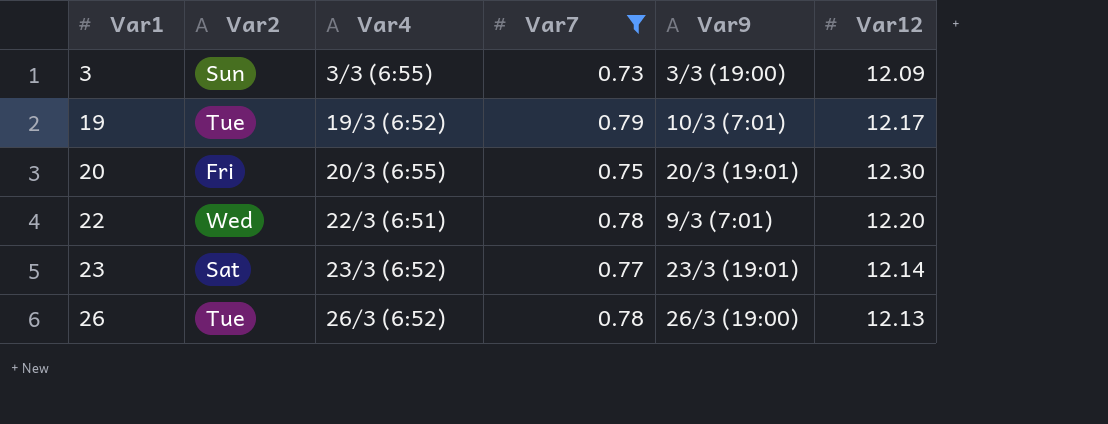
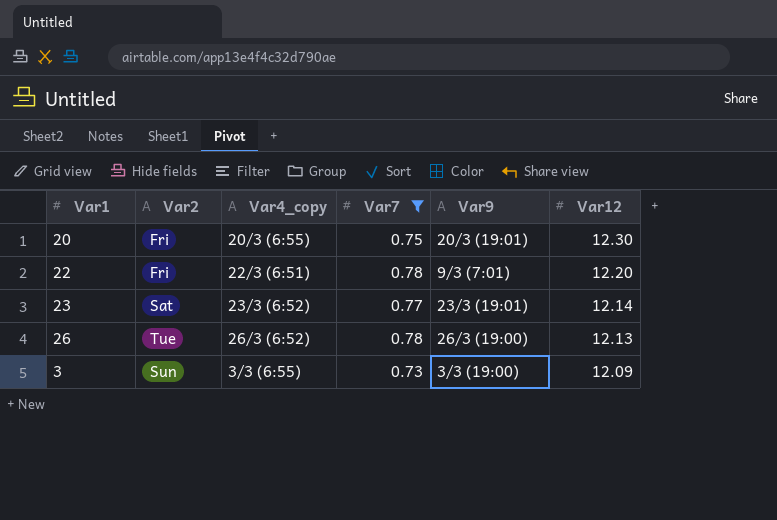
row order: Var1 ascending -> Var12 descending
column name: Var4 -> Var4_copy
row 19: Tue | 19/3 (6:52) | 0.79 | 10/3 (7:01) | 12.17 -> none
22 | Var2: Wed -> Fri

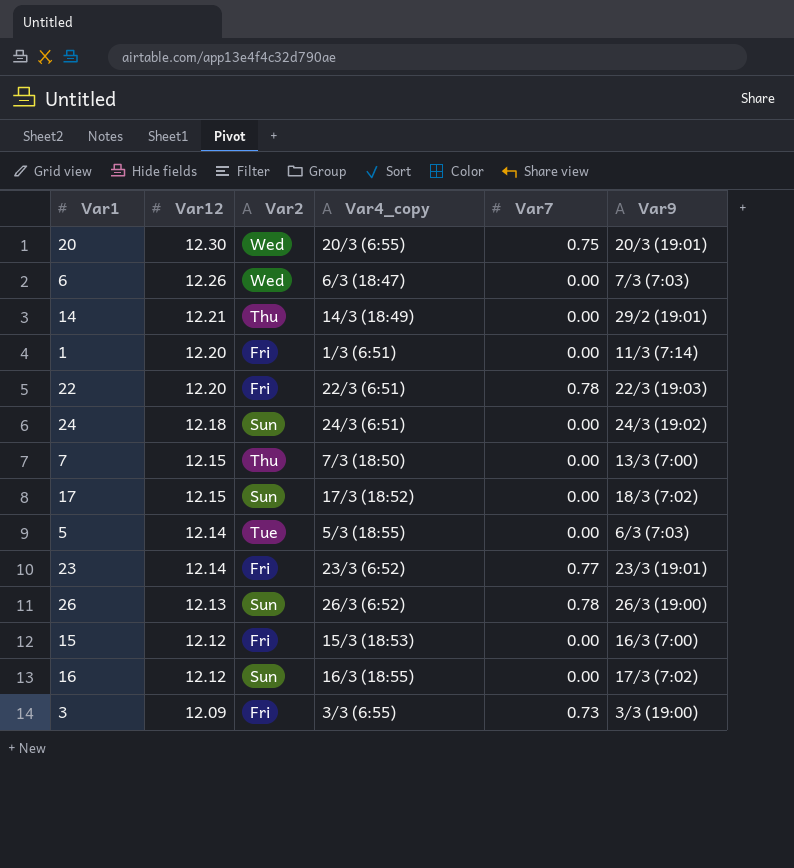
filter: Var7 != 0.00 -> none
column Var12 | position: 6 -> 2
20 | Var2: Fri -> Wed
22 | Var9: 9/3 (7:01) -> 22/3 (19:03)
23 | Var2: Sat -> Fri
26 | Var2: Tue -> Sun
3 | Var2: Sun -> Fri

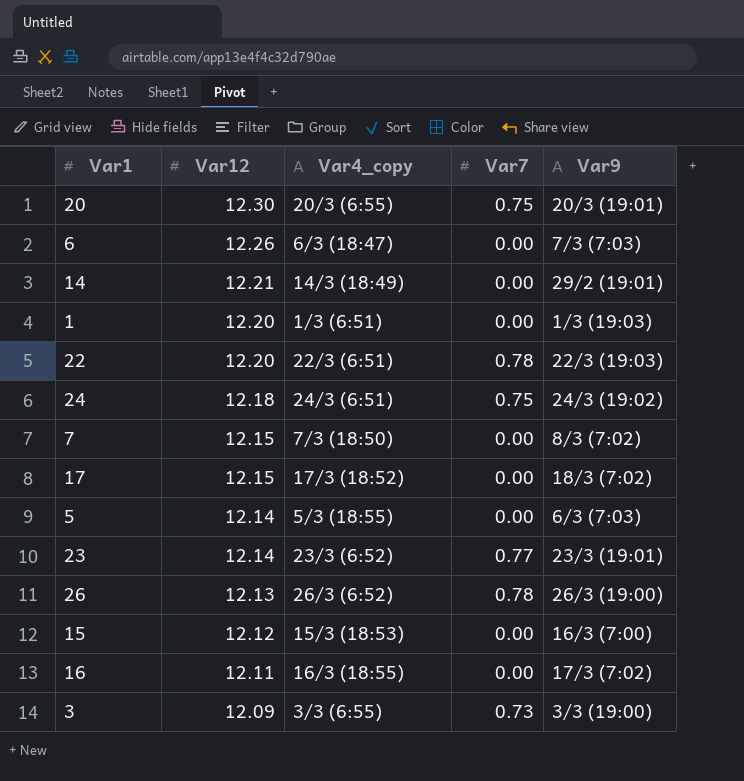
column Var2 | position: 3 -> none
1 | Var9: 11/3 (7:14) -> 1/3 (19:03)
24 | Var7: 0.00 -> 0.75
7 | Var9: 13/3 (7:00) -> 8/3 (7:02)
16 | Var12: 12.12 -> 12.11

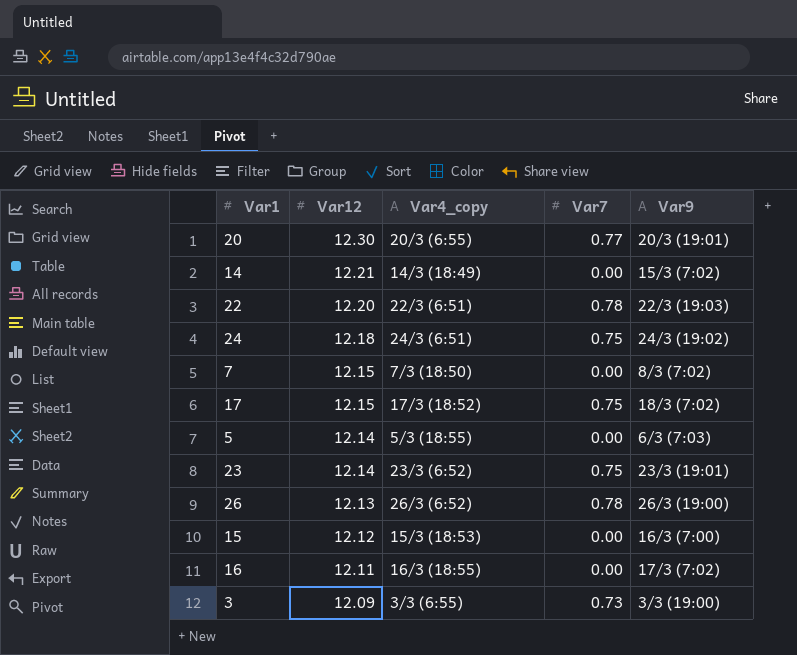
row 6: 12.26 | 6/3 (18:47) | 0.00 | 7/3 (7:03) -> none
row 1: 12.20 | 1/3 (6:51) | 0.00 | 1/3 (19:03) -> none
20 | Var7: 0.75 -> 0.77
14 | Var9: 29/2 (19:01) -> 15/3 (7:02)
17 | Var7: 0.00 -> 0.75
23 | Var7: 0.77 -> 0.75

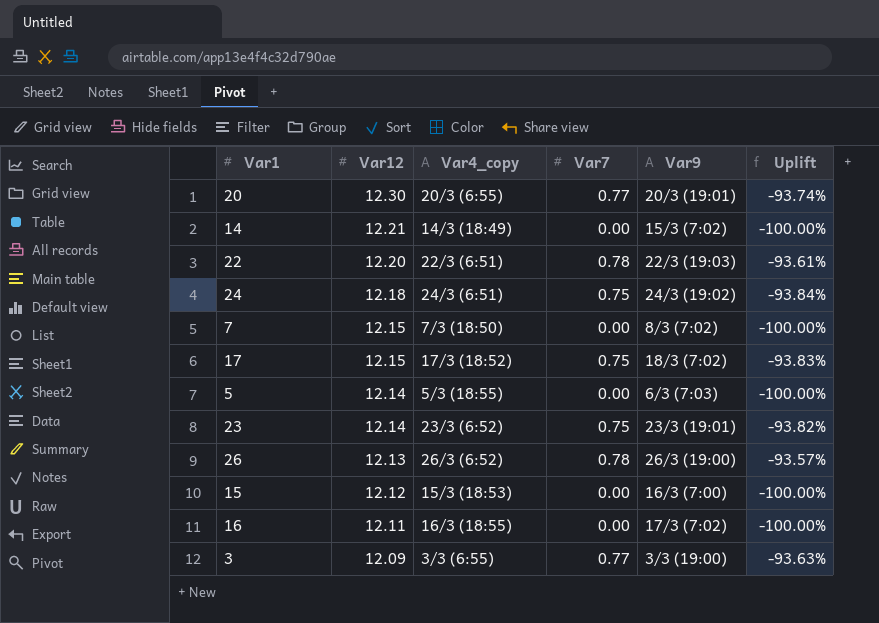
column Uplift | formula: none -> ([Var7] - [Var12]) / [Var12]
3 | Var7: 0.73 -> 0.77

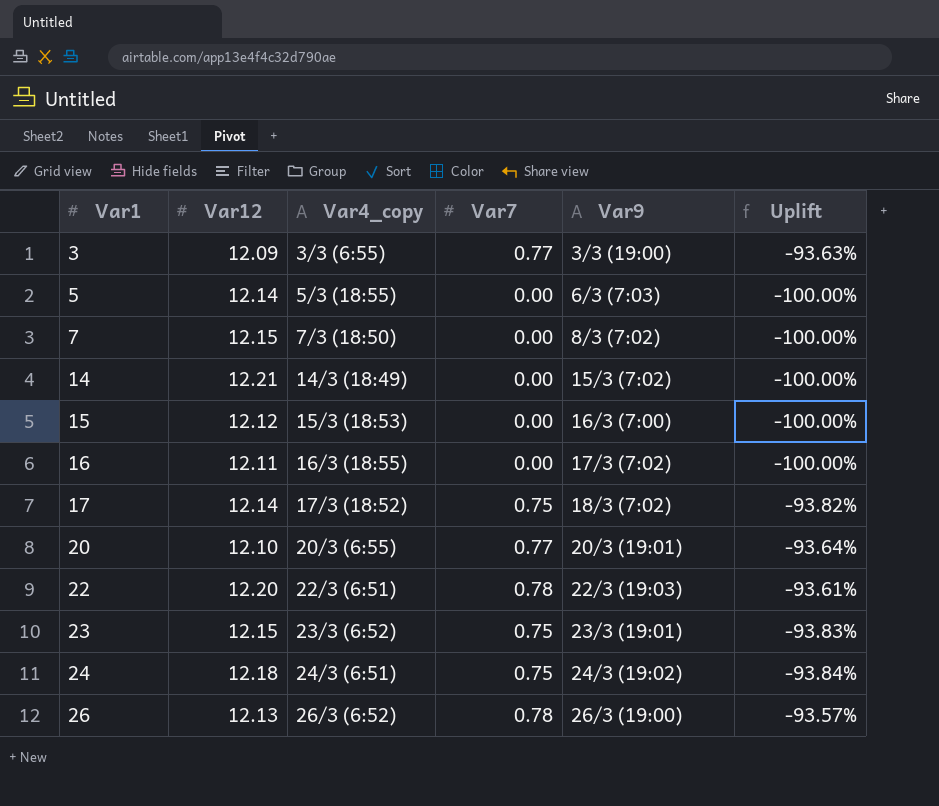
row order: Var12 descending -> Var1 ascending
17 | Var12: 12.15 -> 12.14
17 | Uplift: -93.83% -> -93.82%
20 | Var12: 12.30 -> 12.10
20 | Uplift: -93.74% -> -93.64%
23 | Var12: 12.14 -> 12.15
23 | Uplift: -93.82% -> -93.83%

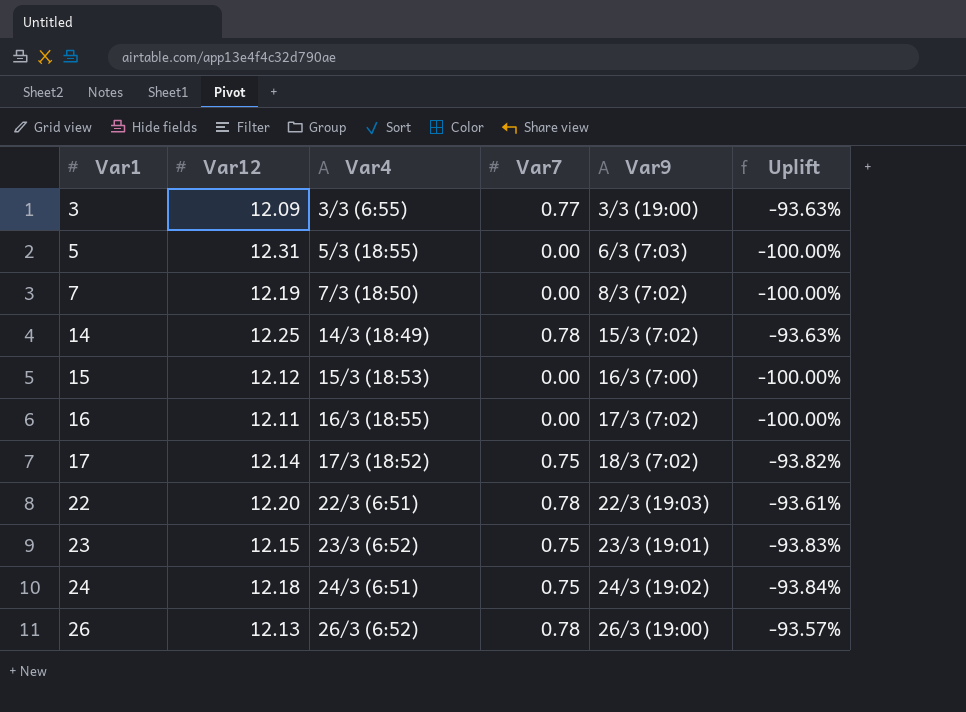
column name: Var4_copy -> Var4
row 20: 12.10 | 20/3 (6:55) | 0.77 | 20/3 (19:01) | -93.64% -> none
5 | Var12: 12.14 -> 12.31
7 | Var12: 12.15 -> 12.19
14 | Var12: 12.21 -> 12.25
14 | Var7: 0.00 -> 0.78
14 | Uplift: -100.00% -> -93.63%

